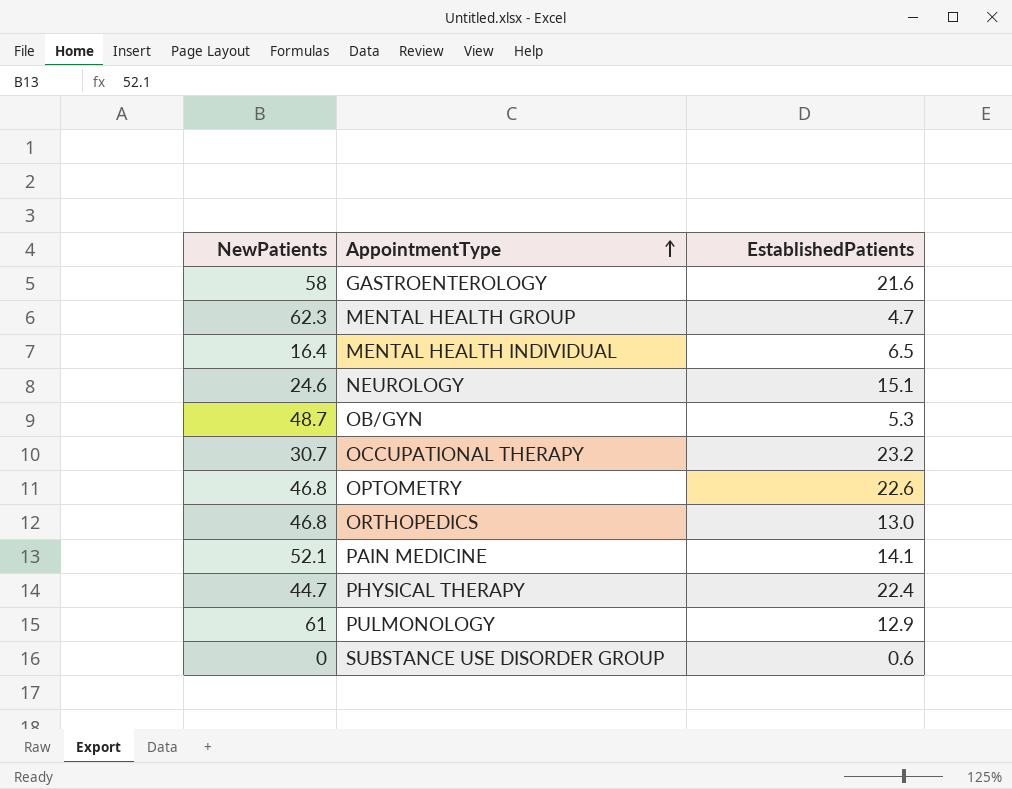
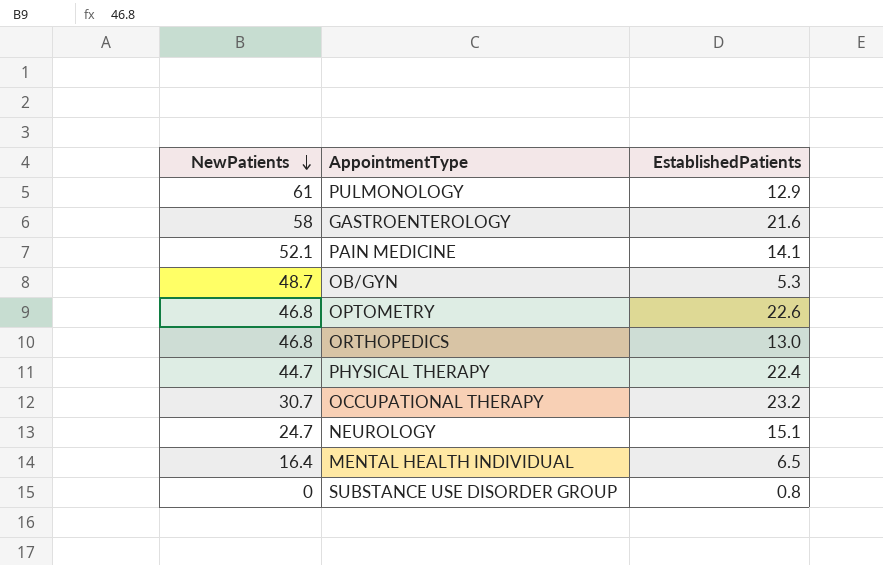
row order: AppointmentType ascending -> NewPatients descending
row MENTAL HEALTH GROUP: 62.3 | 4.7 -> none
NEUROLOGY | NewPatients: 24.6 -> 24.7
SUBSTANCE USE DISORDER GROUP | EstablishedPatients: 0.6 -> 0.8

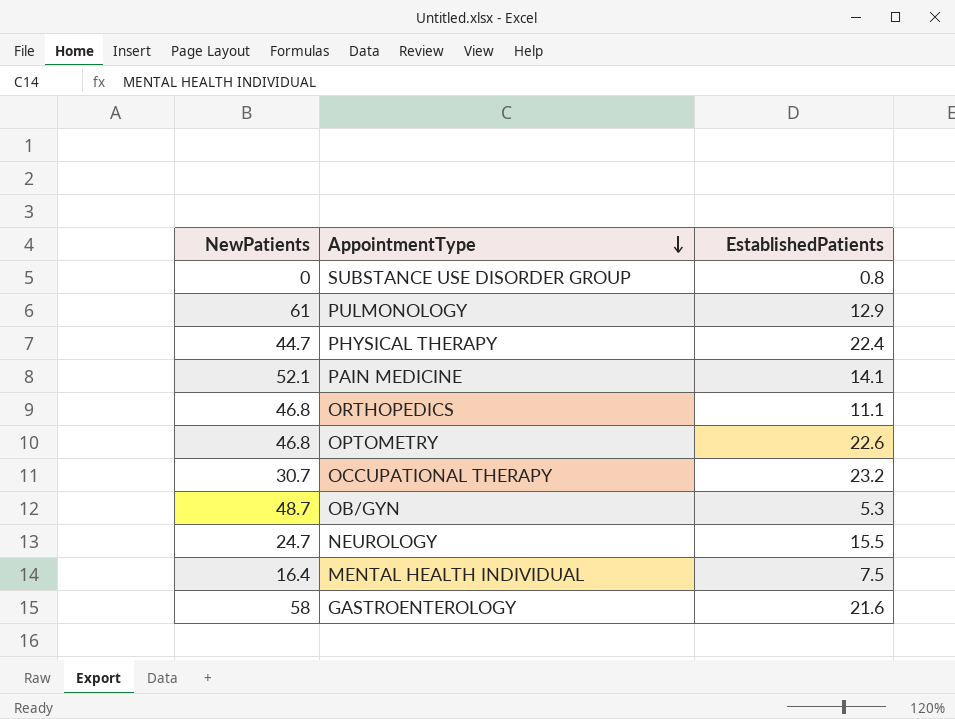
row order: NewPatients descending -> AppointmentType descending
ORTHOPEDICS | EstablishedPatients: 13.0 -> 11.1
NEUROLOGY | EstablishedPatients: 15.1 -> 15.5
MENTAL HEALTH INDIVIDUAL | EstablishedPatients: 6.5 -> 7.5

